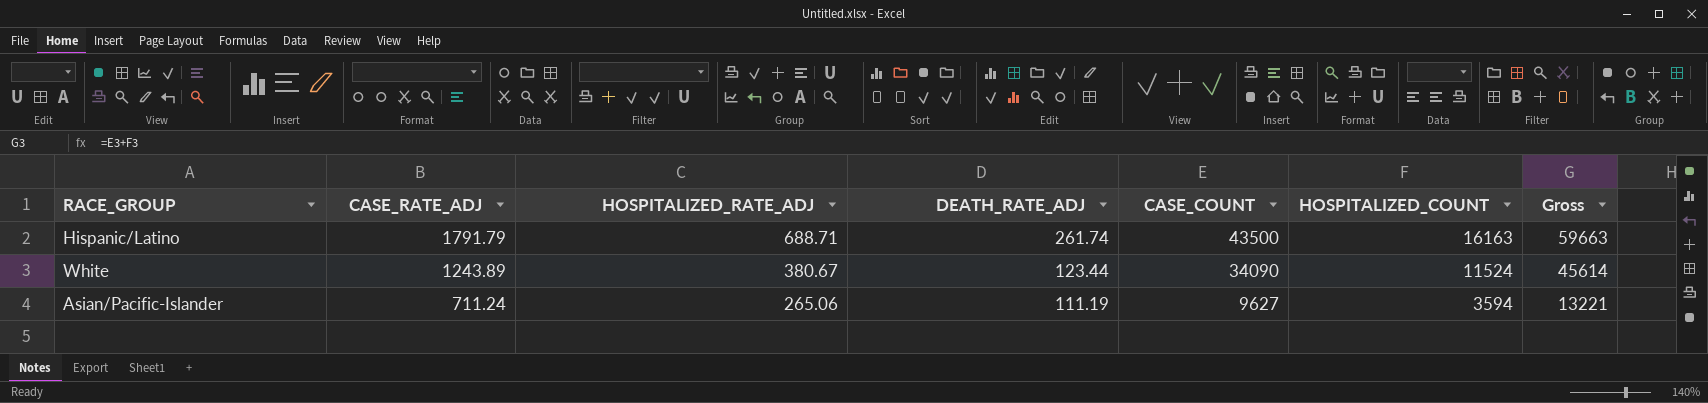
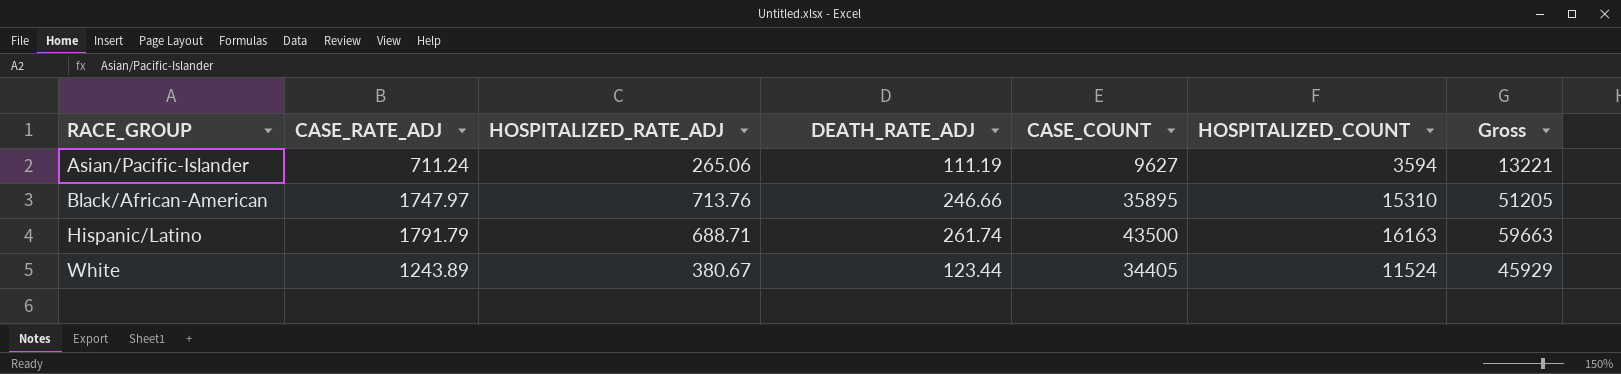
row order: CASE_RATE_ADJ descending -> RACE_GROUP ascending
row Black/African-American: none -> 1747.97 | 713.76 | 246.66 | 35895 | 15310 | 51205
White | CASE_COUNT: 34090 -> 34405
White | Gross: 45614 -> 45929

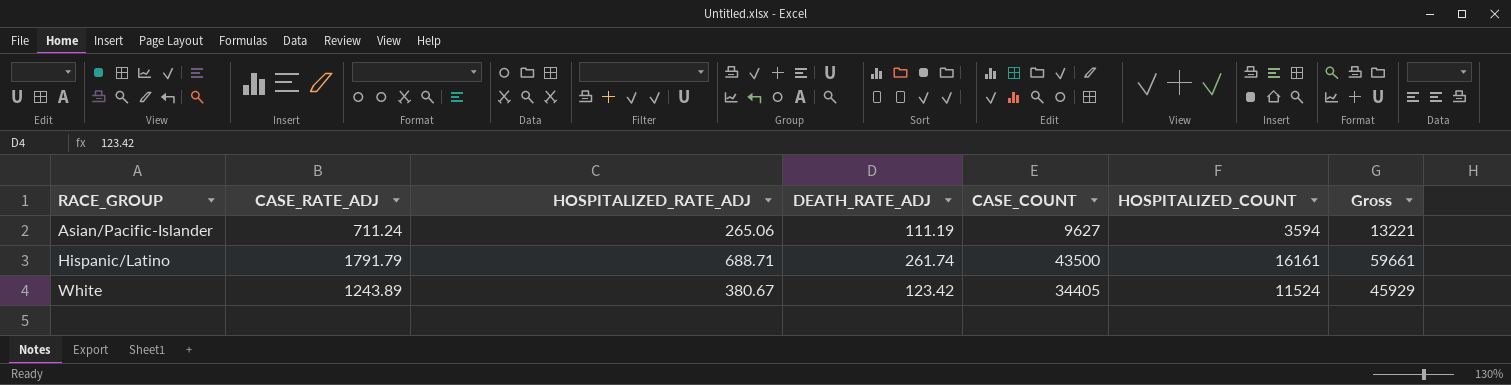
row Black/African-American: 1747.97 | 713.76 | 246.66 | 35895 | 15310 | 51205 -> none
Hispanic/Latino | HOSPITALIZED_COUNT: 16163 -> 16161
Hispanic/Latino | Gross: 59663 -> 59661
White | DEATH_RATE_ADJ: 123.44 -> 123.42

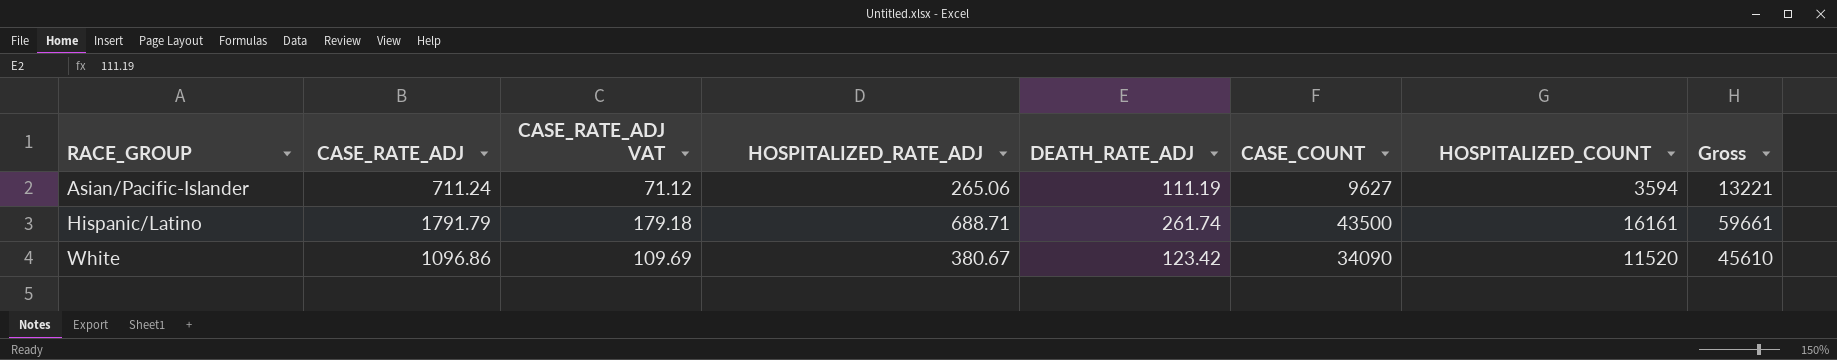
column CASE_RATE_ADJ VAT | formula: none -> [CASE_RATE_ADJ] * 0.1
White | CASE_RATE_ADJ: 1243.89 -> 1096.86
White | CASE_COUNT: 34405 -> 34090
White | HOSPITALIZED_COUNT: 11524 -> 11520
White | Gross: 45929 -> 45610

